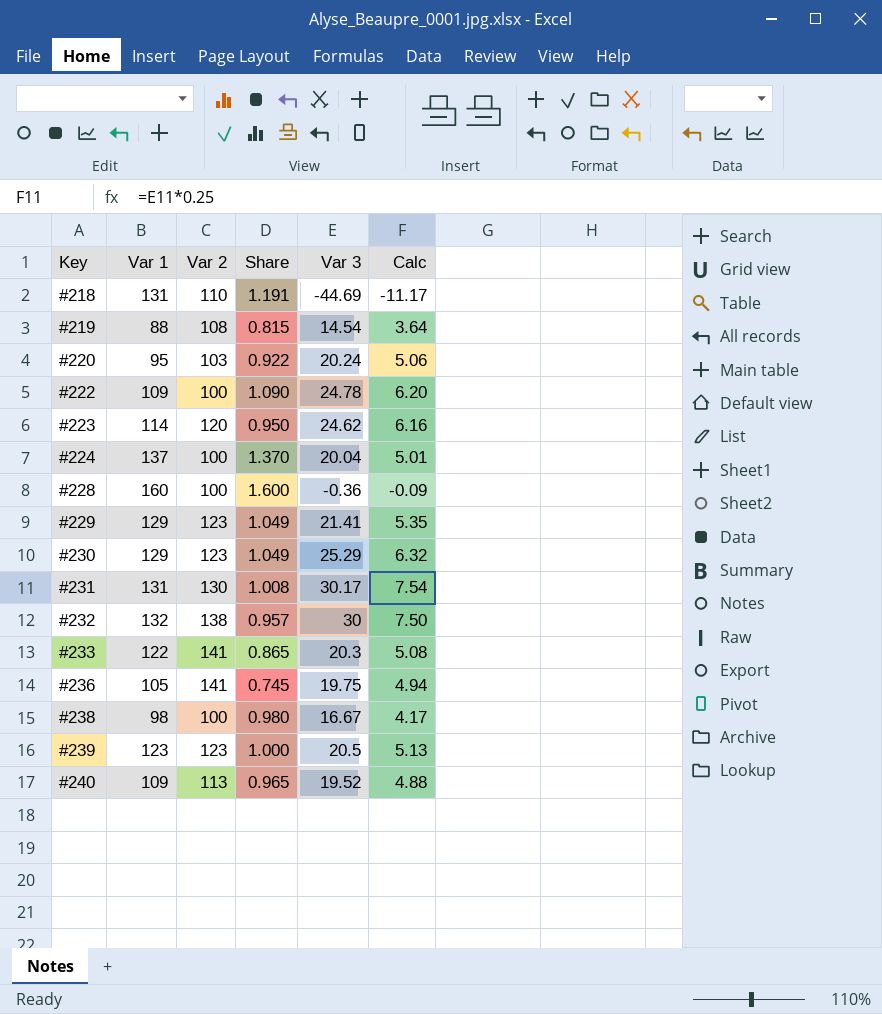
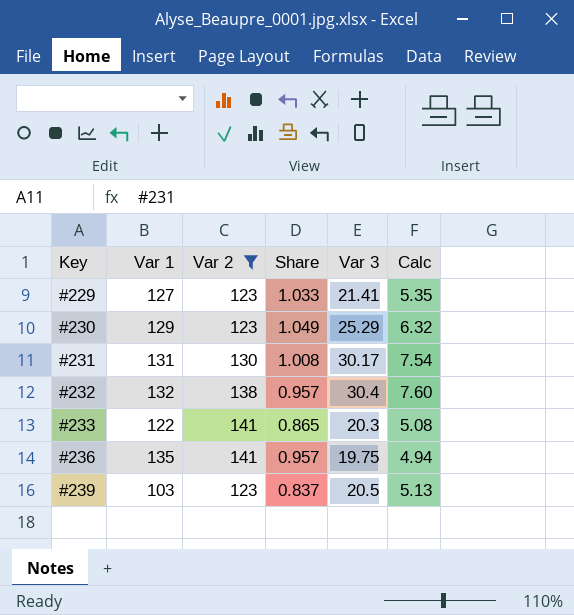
filter: none -> Var 2 >= 123
#229 | Var 1: 129 -> 127
#229 | Share: 1.049 -> 1.033
#232 | Var 3: 30 -> 30.4
#232 | Calc: 7.50 -> 7.60
#236 | Var 1: 105 -> 135
#236 | Share: 0.745 -> 0.957
#239 | Var 1: 123 -> 103
#239 | Share: 1.000 -> 0.837

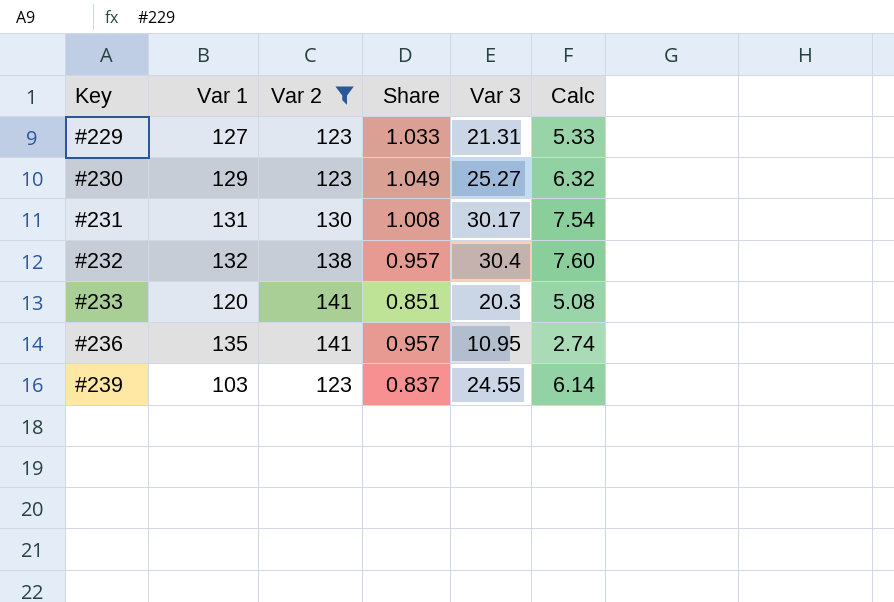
#229 | Var 3: 21.41 -> 21.31
#229 | Calc: 5.35 -> 5.33
#230 | Var 3: 25.29 -> 25.27
#233 | Var 1: 122 -> 120
#233 | Share: 0.865 -> 0.851
#236 | Var 3: 19.75 -> 10.95
#236 | Calc: 4.94 -> 2.74
#239 | Var 3: 20.5 -> 24.55
#239 | Calc: 5.13 -> 6.14

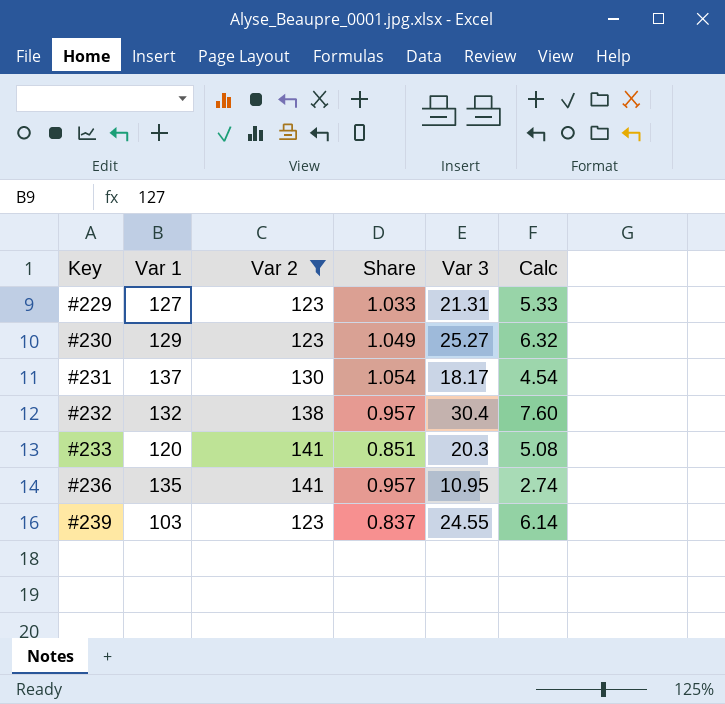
#231 | Var 1: 131 -> 137
#231 | Share: 1.008 -> 1.054
#231 | Var 3: 30.17 -> 18.17
#231 | Calc: 7.54 -> 4.54

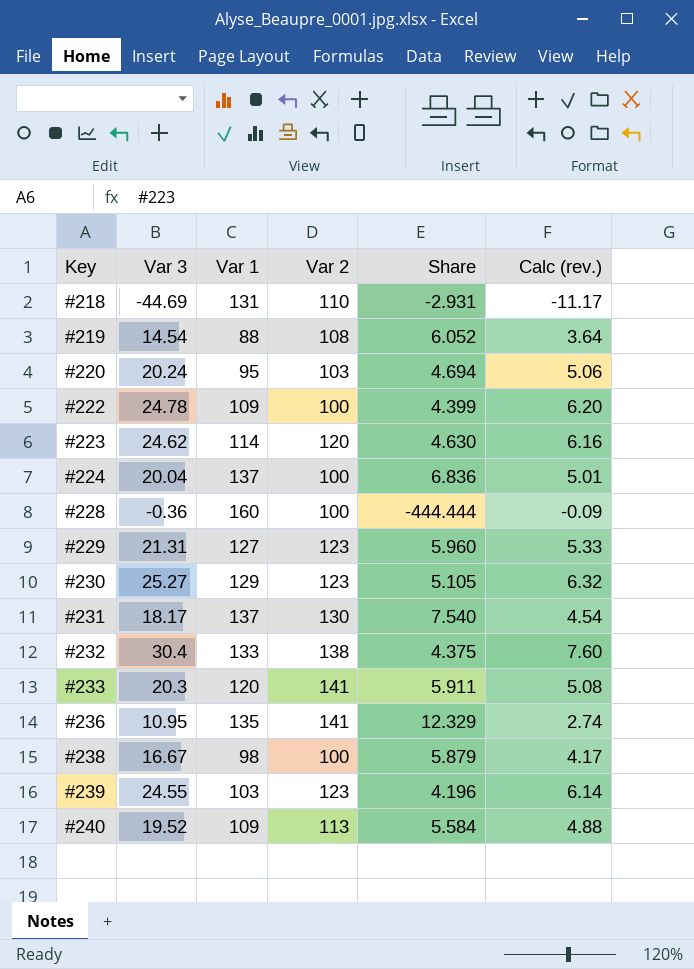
filter: Var 2 >= 123 -> none
column Var 3 | position: 5 -> 2
column Share | formula: [Var 1] / [Var 2] -> [Var 1] / [Var 3]
column name: Calc -> Calc (rev.)
#232 | Var 1: 132 -> 133

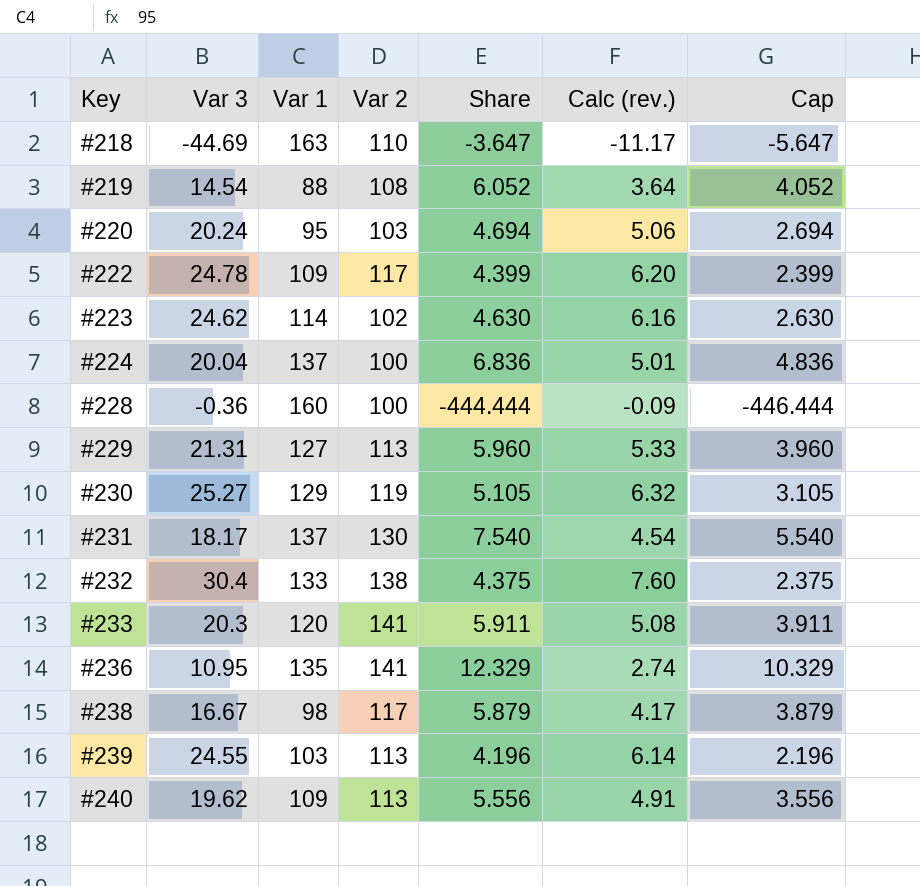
column Cap | formula: none -> [Share] - 2
#218 | Var 1: 131 -> 163
#218 | Share: -2.931 -> -3.647
#222 | Var 2: 100 -> 117
#223 | Var 2: 120 -> 102
#229 | Var 2: 123 -> 113
#230 | Var 2: 123 -> 119
#238 | Var 2: 100 -> 117
#239 | Var 2: 123 -> 113
#240 | Var 3: 19.52 -> 19.62
#240 | Share: 5.584 -> 5.556
#240 | Calc (rev.): 4.88 -> 4.91

